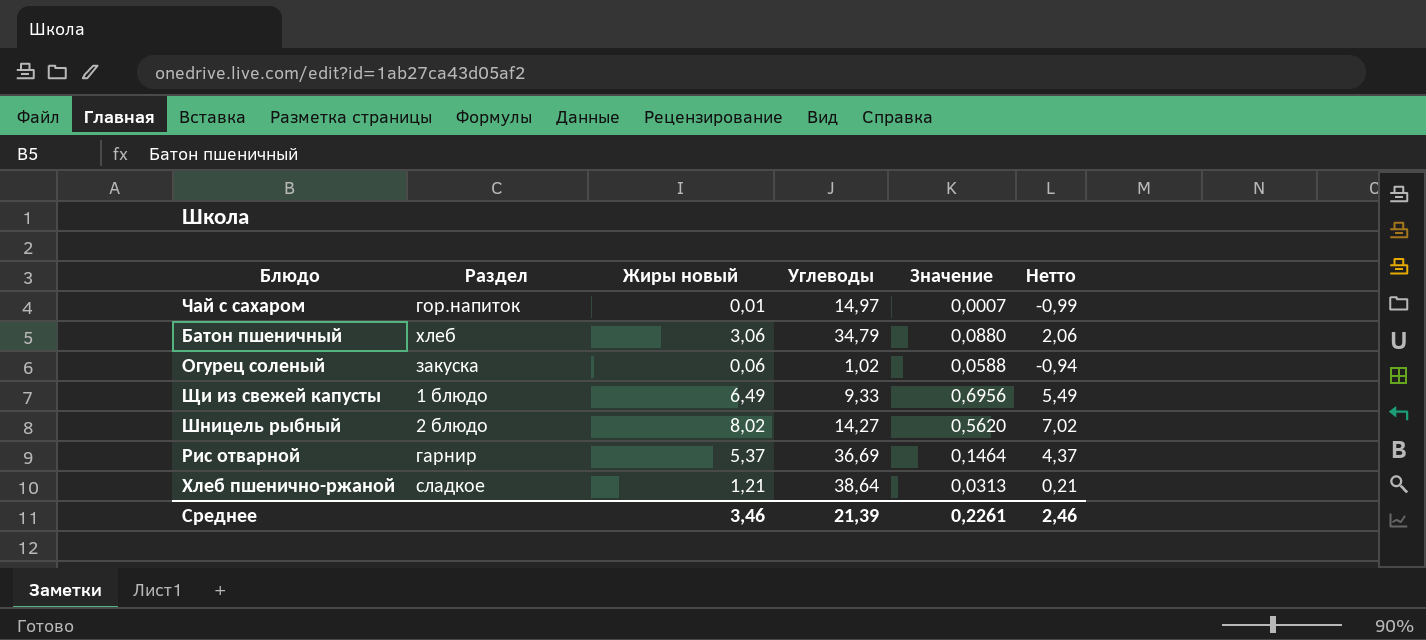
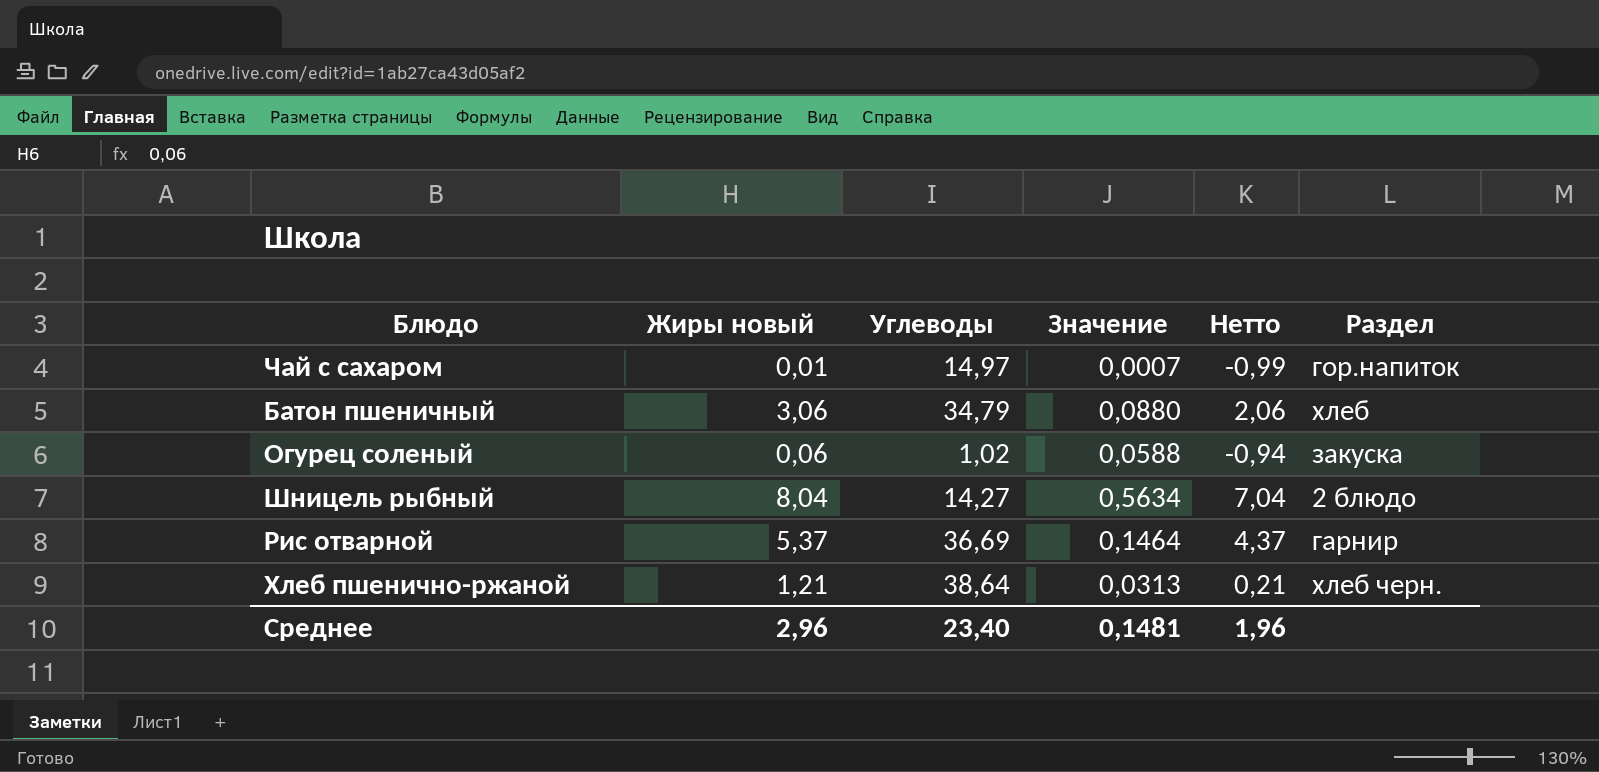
column Раздел | position: 2 -> 6
row Щи из свежей капусты: 1 блюдо | 6,49 | 9,33 | 0,6956 | 5,49 -> none
Шницель рыбный | Жиры новый: 8,02 -> 8,04
Шницель рыбный | Значение: 0,5620 -> 0,5634
Шницель рыбный | Нетто: 7,02 -> 7,04
Хлеб пшенично-ржаной | Раздел: сладкое -> хлеб черн.
Среднее | Жиры новый: 3,46 -> 2,96
Среднее | Углеводы: 21,39 -> 23,40
Среднее | Значение: 0,2261 -> 0,1481
Среднее | Нетто: 2,46 -> 1,96

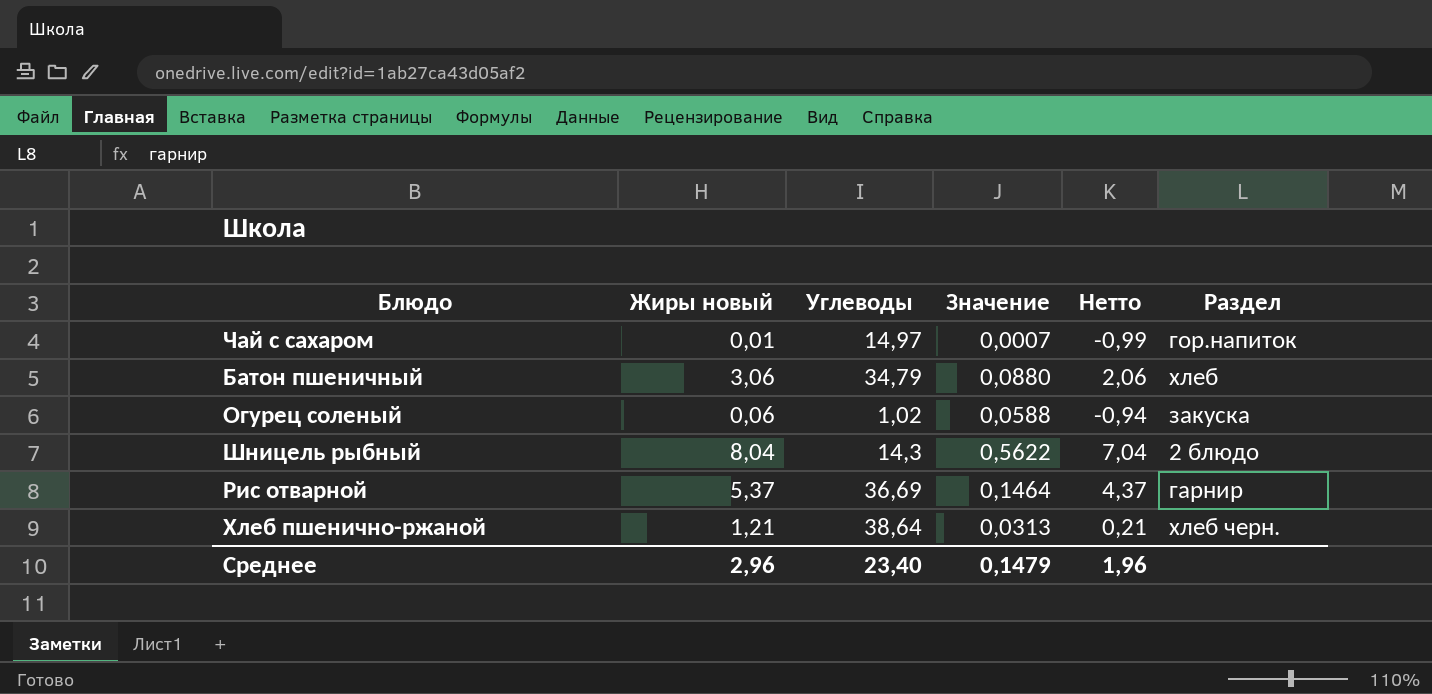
Шницель рыбный | Углеводы: 14,27 -> 14,3
Шницель рыбный | Значение: 0,5634 -> 0,5622
Среднее | Значение: 0,1481 -> 0,1479

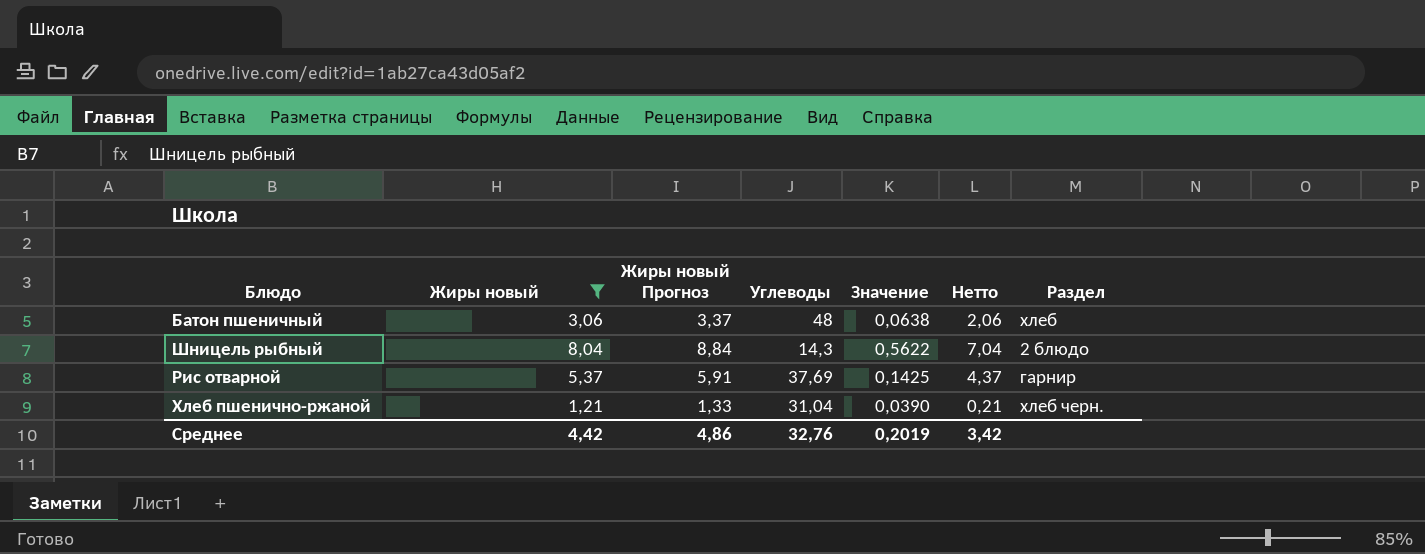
filter: none -> Жиры новый >= 1,21
column Жиры новый Прогноз | formula: none -> [Жиры новый] * 1,1
Батон пшеничный | Углеводы: 34,79 -> 48
Батон пшеничный | Значение: 0,0880 -> 0,0638
Рис отварной | Углеводы: 36,69 -> 37,69
Рис отварной | Значение: 0,1464 -> 0,1425
Хлеб пшенично-ржаной | Углеводы: 38,64 -> 31,04
Хлеб пшенично-ржаной | Значение: 0,0313 -> 0,0390
Среднее | Жиры новый: 2,96 -> 4,42
Среднее | Углеводы: 23,40 -> 32,76
Среднее | Значение: 0,1479 -> 0,2019
Среднее | Нетто: 1,96 -> 3,42

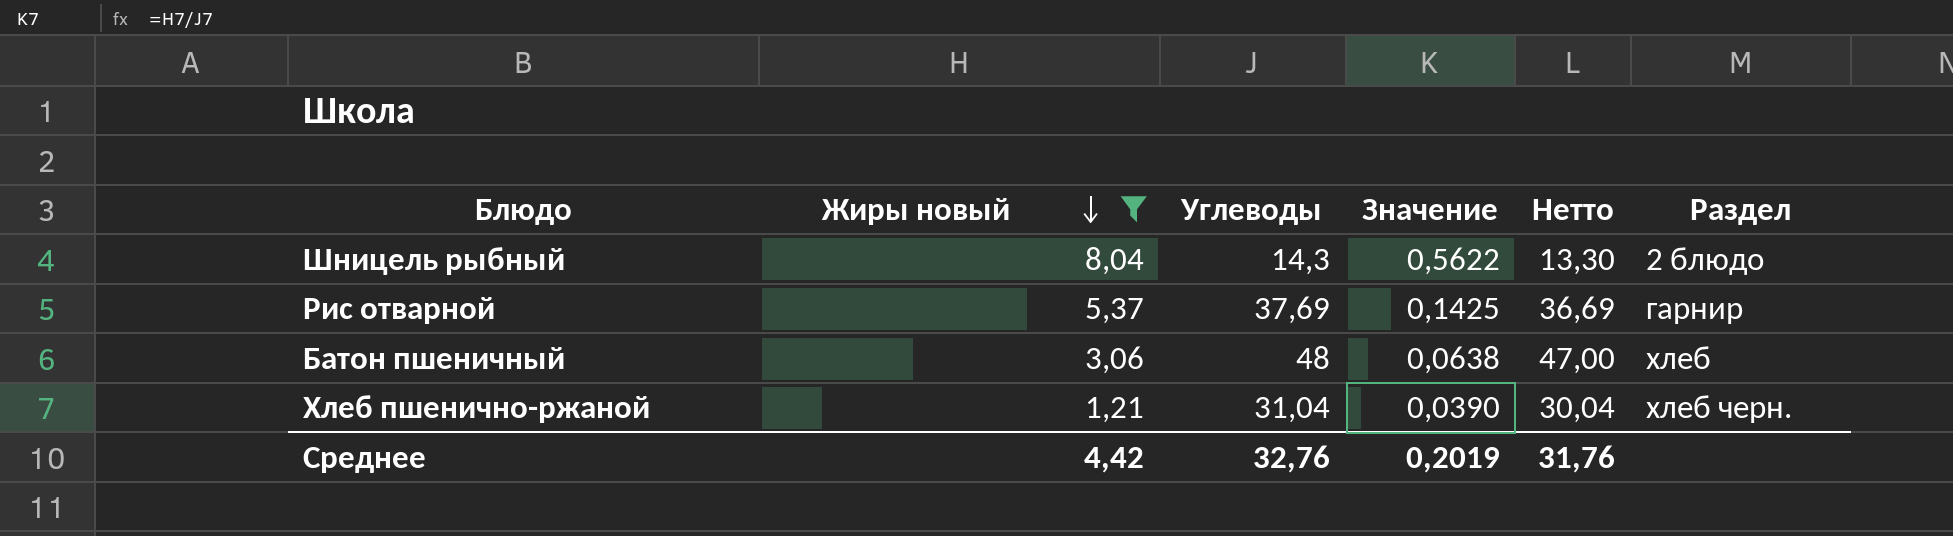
row order: none -> Жиры новый descending
column Жиры новый Прогноз | formula: [Жиры новый] * 1,1 -> none
column Нетто | formula: [Жиры новый] - 1 -> [Углеводы] - 1
Среднее | Нетто: 3,42 -> 31,76

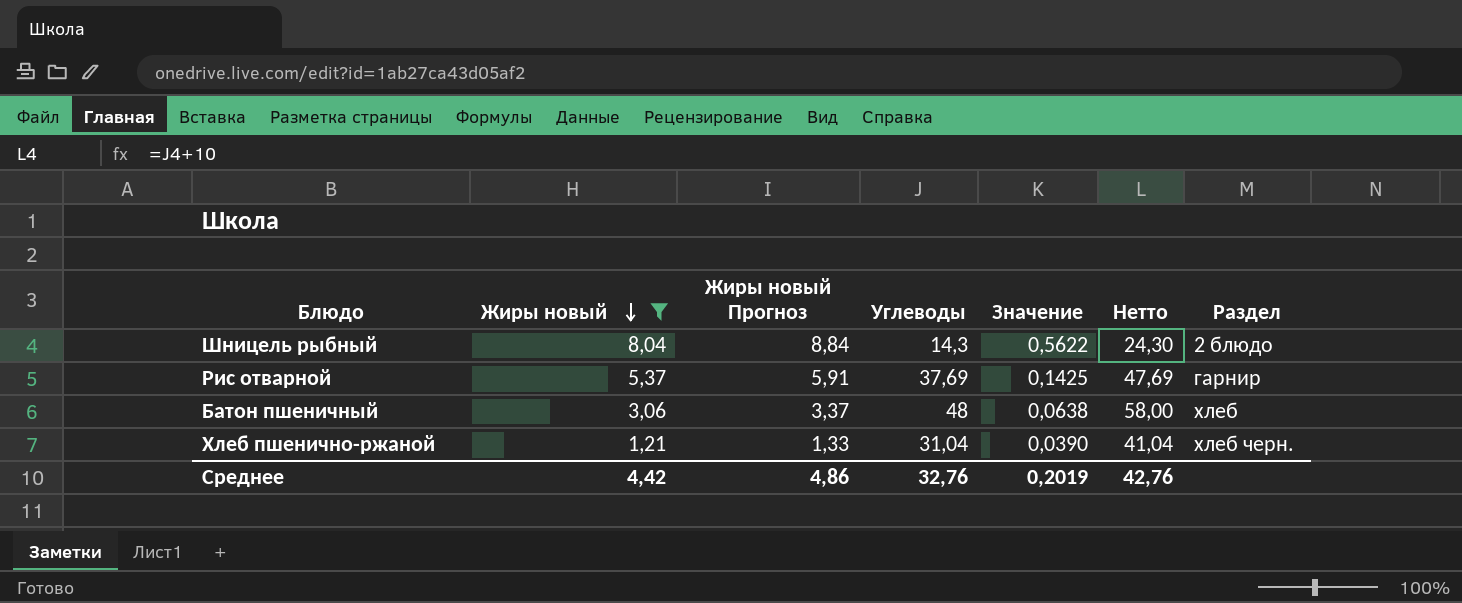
column Жиры новый Прогноз | formula: none -> [Жиры новый] * 1,1
column Нетто | formula: [Углеводы] - 1 -> [Углеводы] + 10
Среднее | Нетто: 31,76 -> 42,76

